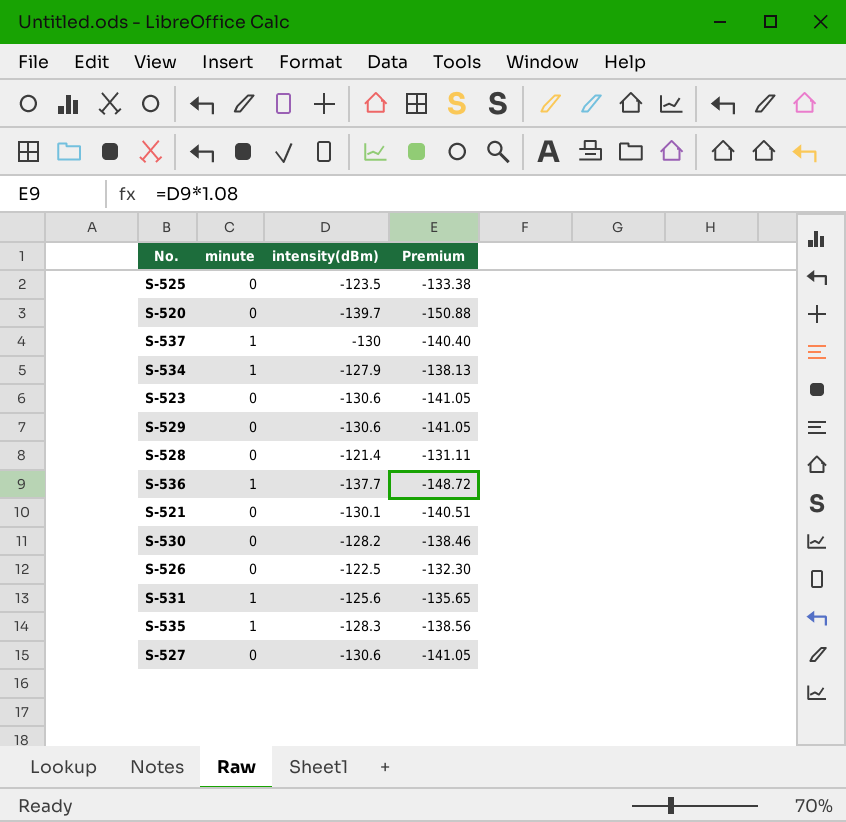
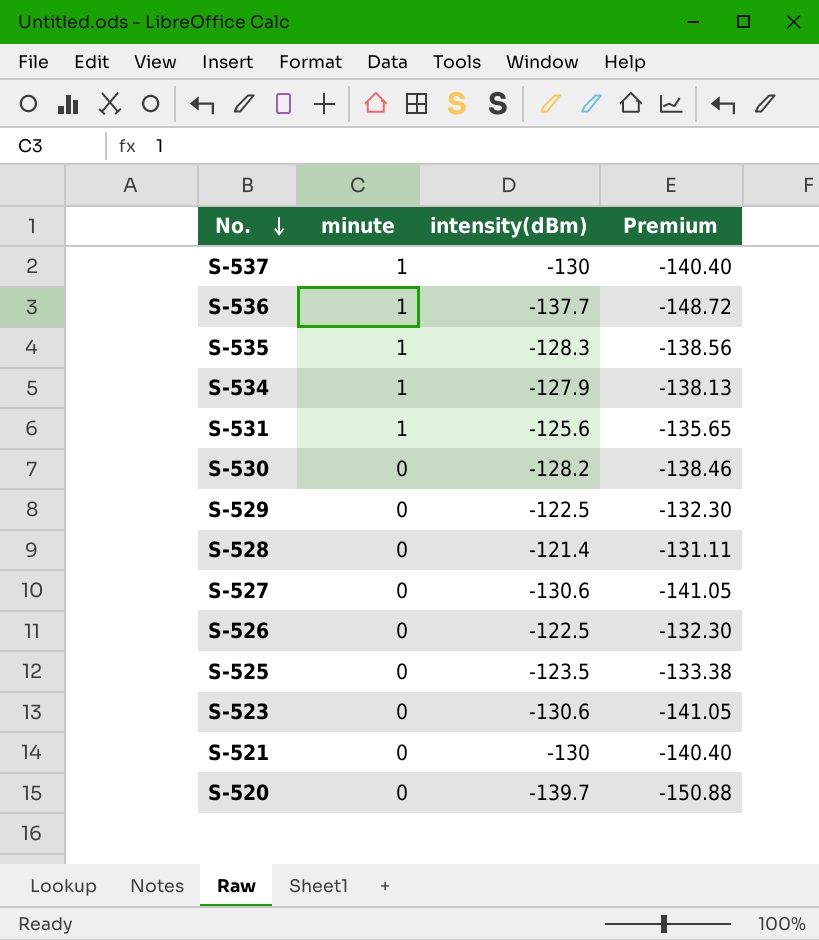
row order: none -> No. descending
S-529 | intensity(dBm): -130.6 -> -122.5
S-529 | Premium: -141.05 -> -132.30
S-521 | intensity(dBm): -130.1 -> -130
S-521 | Premium: -140.51 -> -140.40

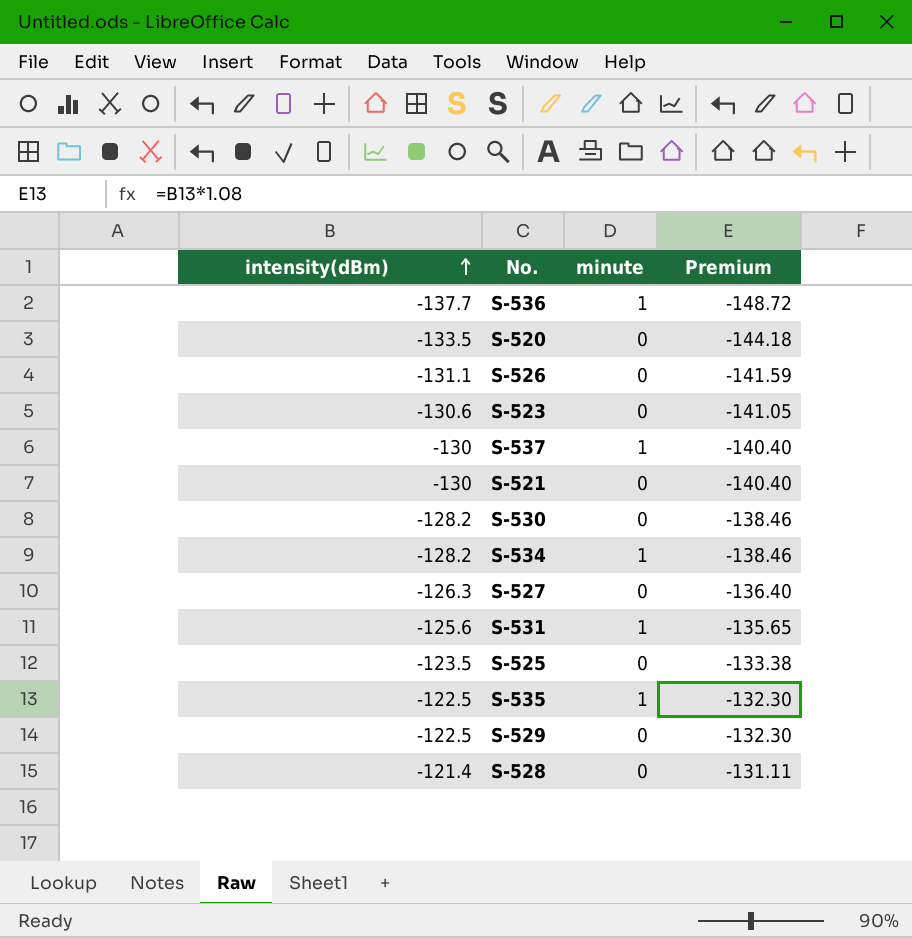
row order: No. descending -> intensity(dBm) ascending
column intensity(dBm) | position: 3 -> 1
S-520 | intensity(dBm): -139.7 -> -133.5
S-520 | Premium: -150.88 -> -144.18
S-526 | intensity(dBm): -122.5 -> -131.1
S-526 | Premium: -132.30 -> -141.59
S-534 | intensity(dBm): -127.9 -> -128.2
S-534 | Premium: -138.13 -> -138.46
S-527 | intensity(dBm): -130.6 -> -126.3
S-527 | Premium: -141.05 -> -136.40
S-535 | intensity(dBm): -128.3 -> -122.5
S-535 | Premium: -138.56 -> -132.30

